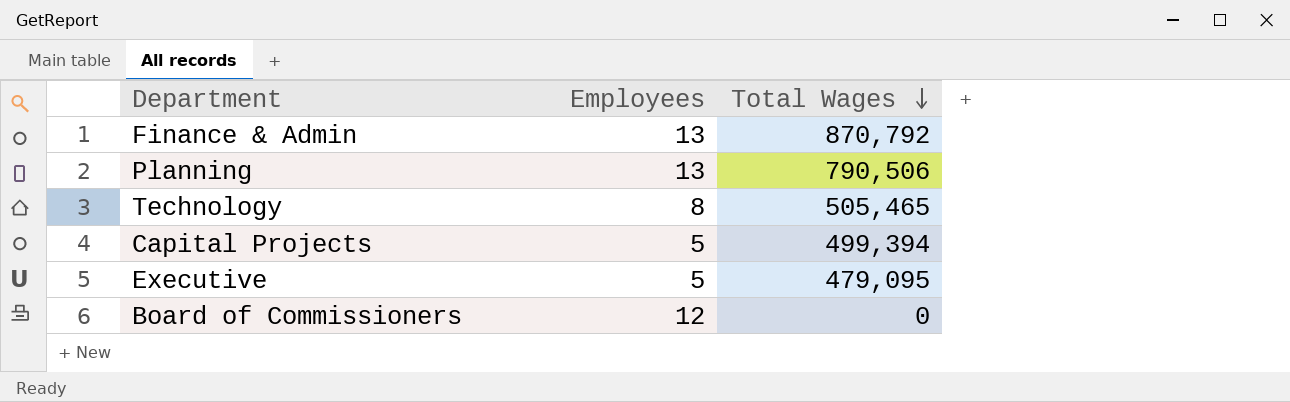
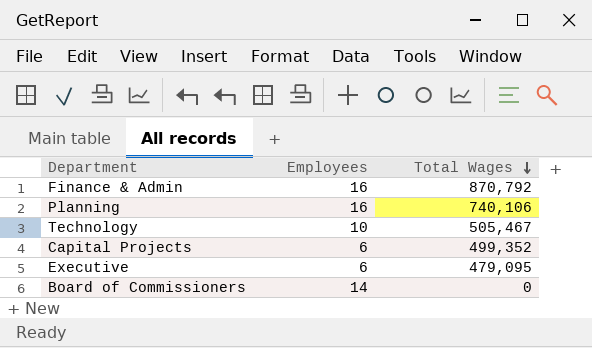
Finance & Admin | Employees: 13 -> 16
Planning | Employees: 13 -> 16
Planning | Total Wages: 790,506 -> 740,106
Technology | Employees: 8 -> 10
Technology | Total Wages: 505,465 -> 505,467
Capital Projects | Employees: 5 -> 6
Capital Projects | Total Wages: 499,394 -> 499,352
Executive | Employees: 5 -> 6
Board of Commissioners | Employees: 12 -> 14

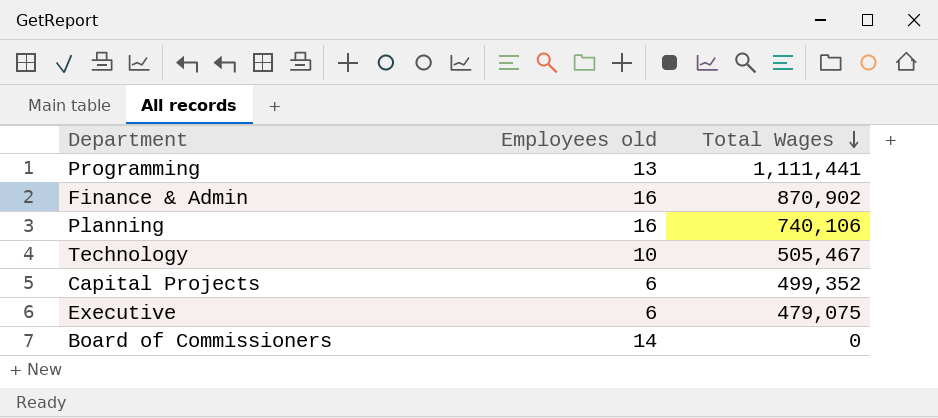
column name: Employees -> Employees old
row Programming: none -> 13 | 1,111,441
Finance & Admin | Total Wages: 870,792 -> 870,902
Executive | Total Wages: 479,095 -> 479,075

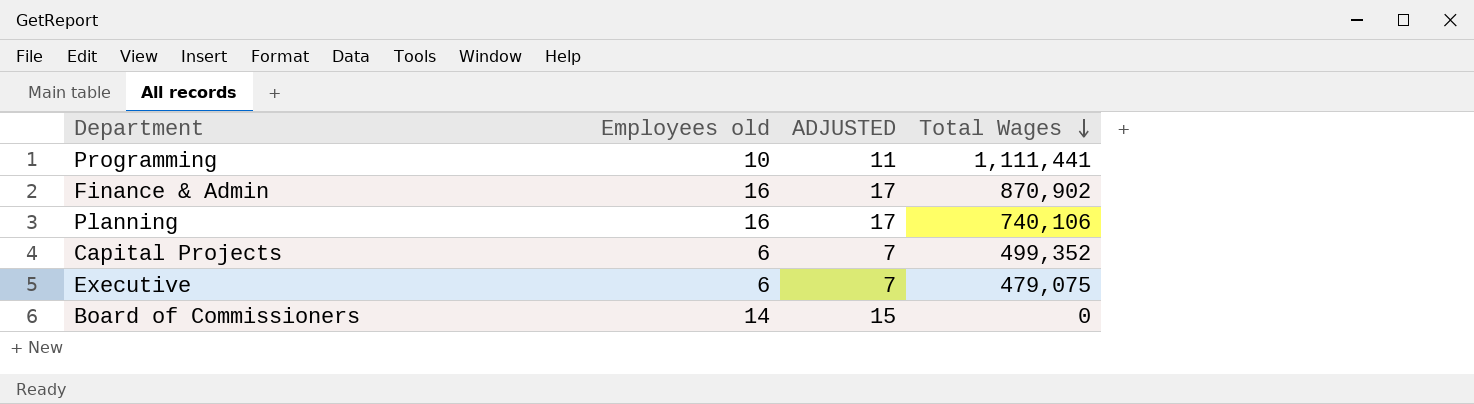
column ADJUSTED | formula: none -> [Employees old] + 1
row Technology: 10 | 505,467 -> none
Programming | Employees old: 13 -> 10

